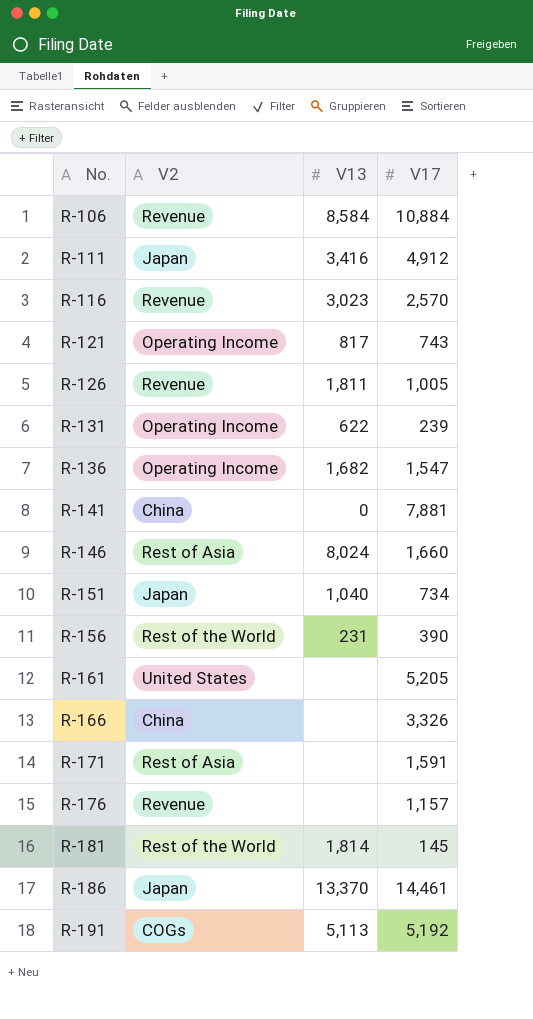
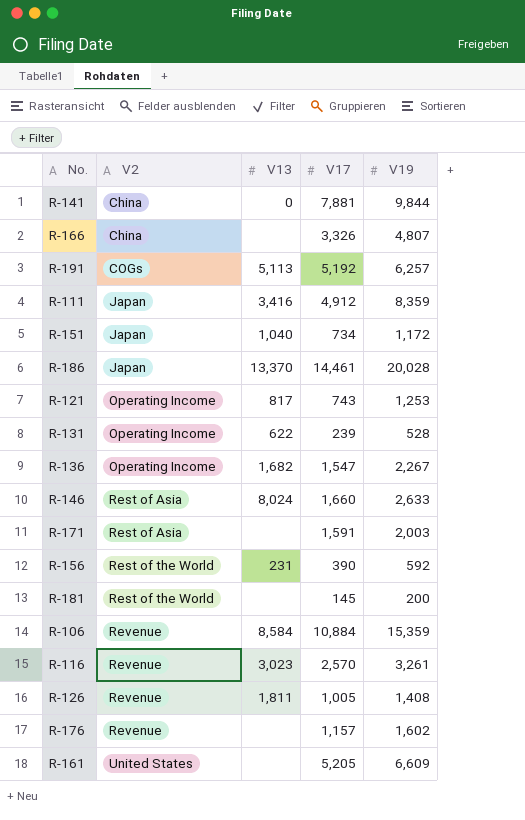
row order: No. ascending -> V2 ascending
column V19 | position: none -> 5
R-181 | V13: 1,814 -> none

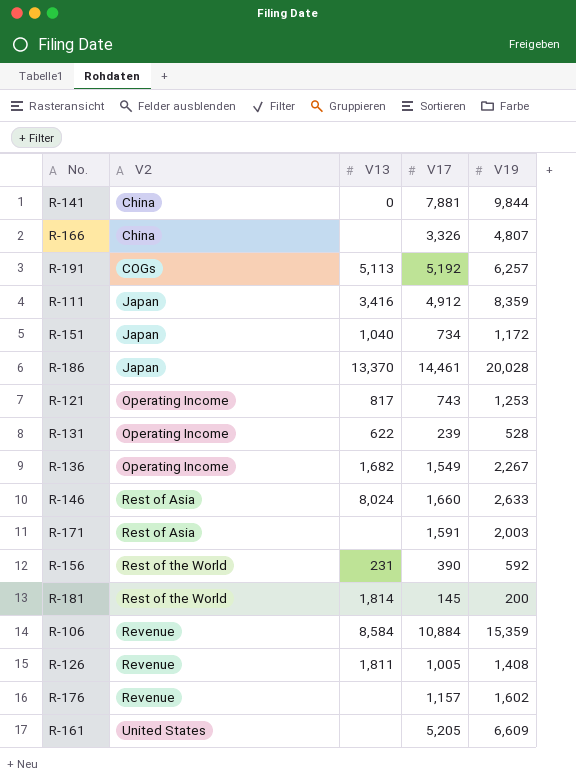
row R-116: Revenue | 3,023 | 2,570 | 3,261 -> none
R-136 | V17: 1,547 -> 1,549
R-181 | V13: none -> 1,814

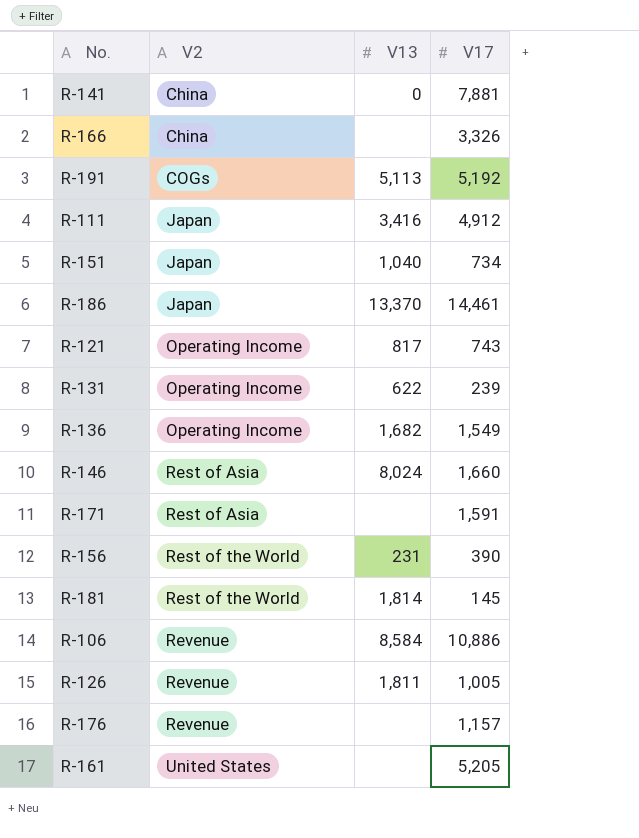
column V19 | position: 5 -> none
R-106 | V17: 10,884 -> 10,886

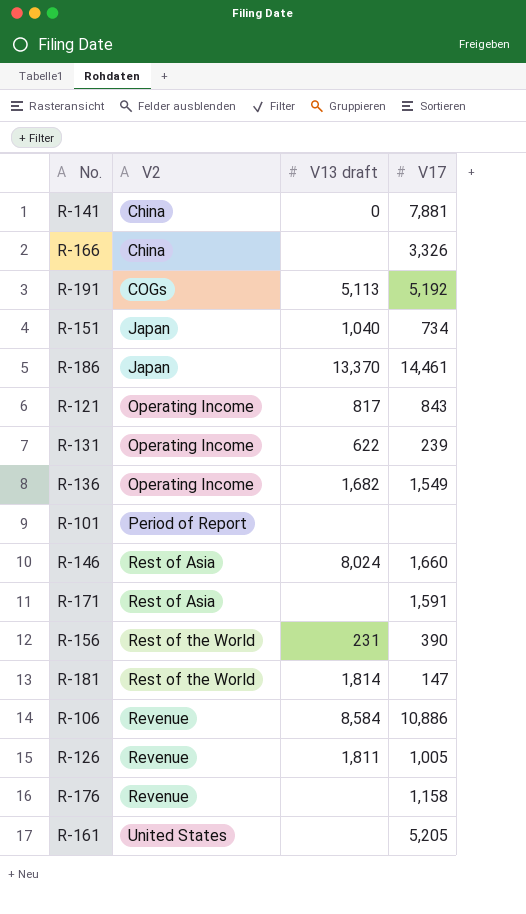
column name: V13 -> V13 draft
row R-111: Japan | 3,416 | 4,912 -> none
R-121 | V17: 743 -> 843
row R-101: none -> Period of Report | none | none
R-181 | V17: 145 -> 147
R-176 | V17: 1,157 -> 1,158

